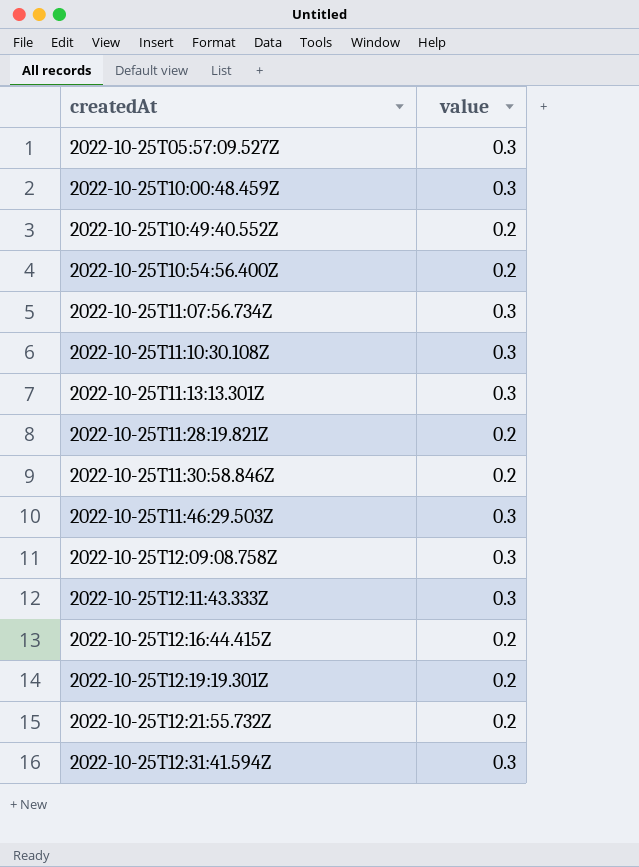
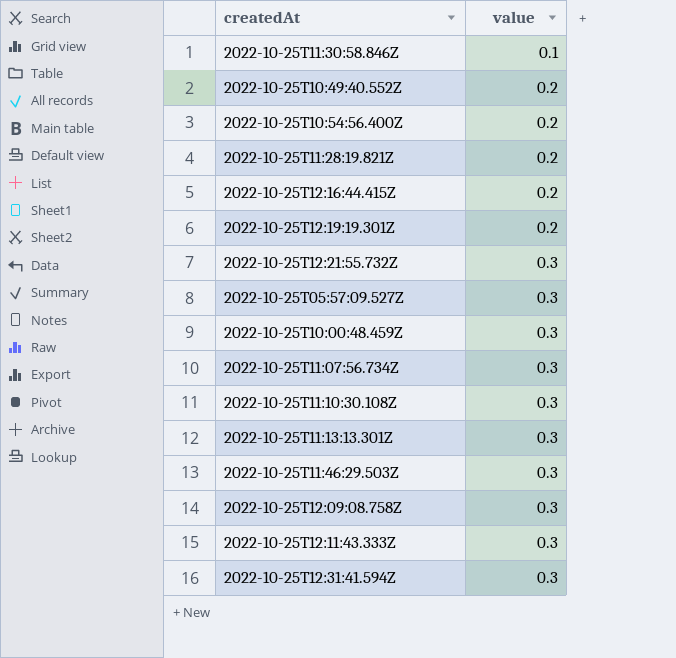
row order: createdAt ascending -> value ascending
2022-10-25T11:30:58.846Z | value: 0.2 -> 0.1
2022-10-25T12:21:55.732Z | value: 0.2 -> 0.3

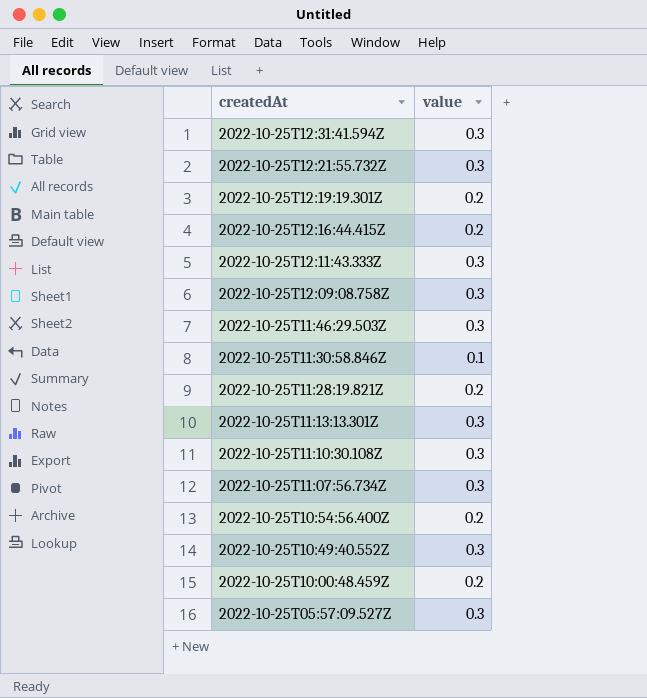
row order: value ascending -> createdAt descending
2022-10-25T10:49:40.552Z | value: 0.2 -> 0.3
2022-10-25T10:00:48.459Z | value: 0.3 -> 0.2

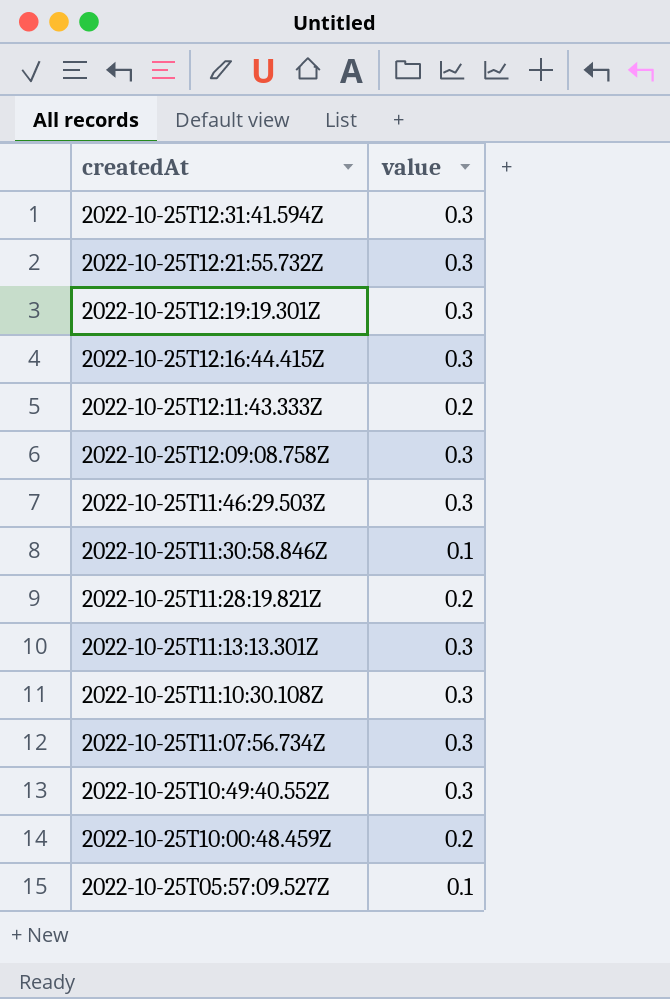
row 2022-10-25T10:54:56.400Z: 0.2 -> none
2022-10-25T12:19:19.301Z | value: 0.2 -> 0.3
2022-10-25T12:16:44.415Z | value: 0.2 -> 0.3
2022-10-25T12:11:43.333Z | value: 0.3 -> 0.2
2022-10-25T05:57:09.527Z | value: 0.3 -> 0.1

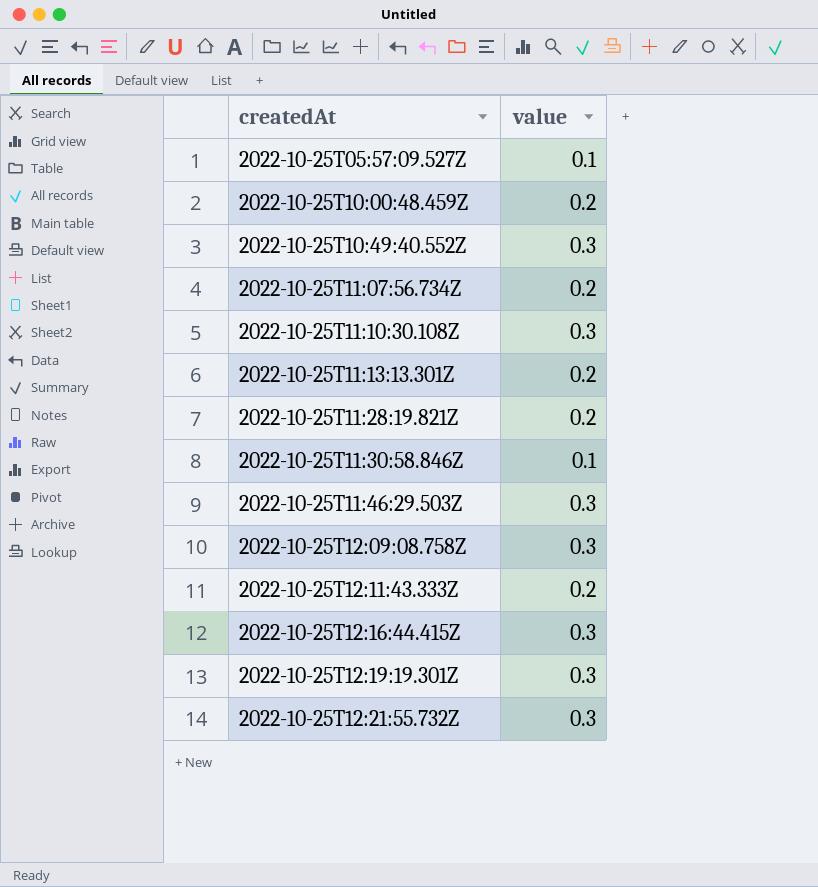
row order: createdAt descending -> createdAt ascending
row 2022-10-25T12:31:41.594Z: 0.3 -> none
2022-10-25T11:07:56.734Z | value: 0.3 -> 0.2
2022-10-25T11:13:13.301Z | value: 0.3 -> 0.2

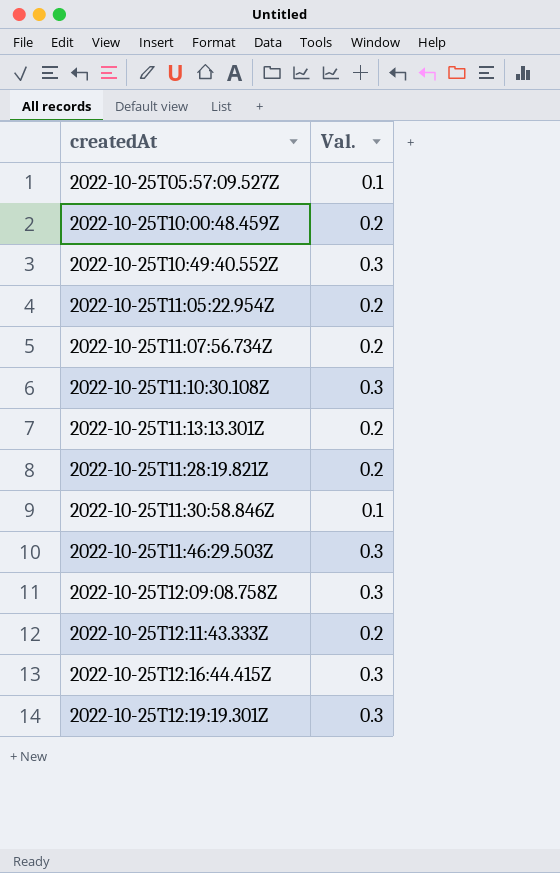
column name: value -> Val.
row 2022-10-25T12:21:55.732Z: 0.3 -> none
row 2022-10-25T11:05:22.954Z: none -> 0.2

